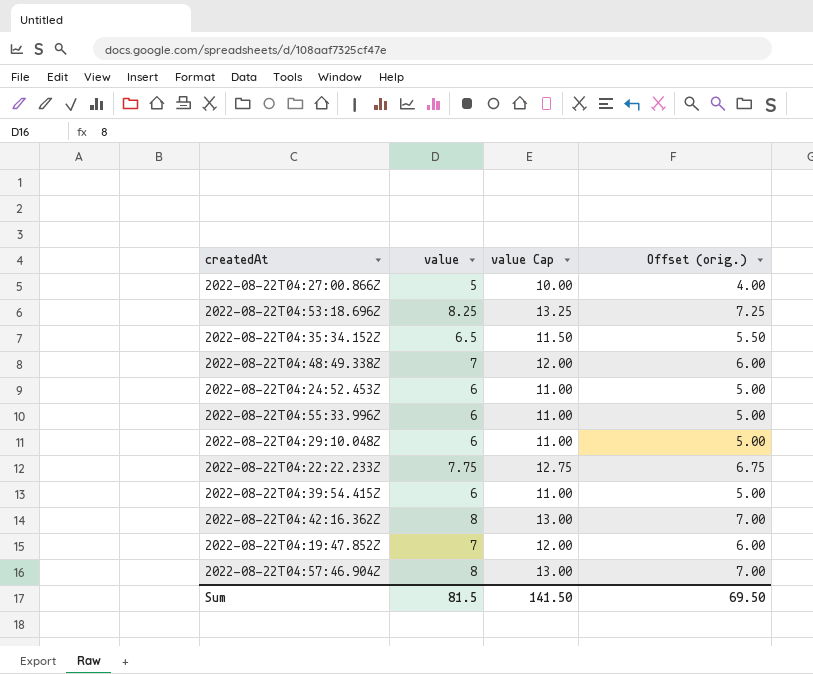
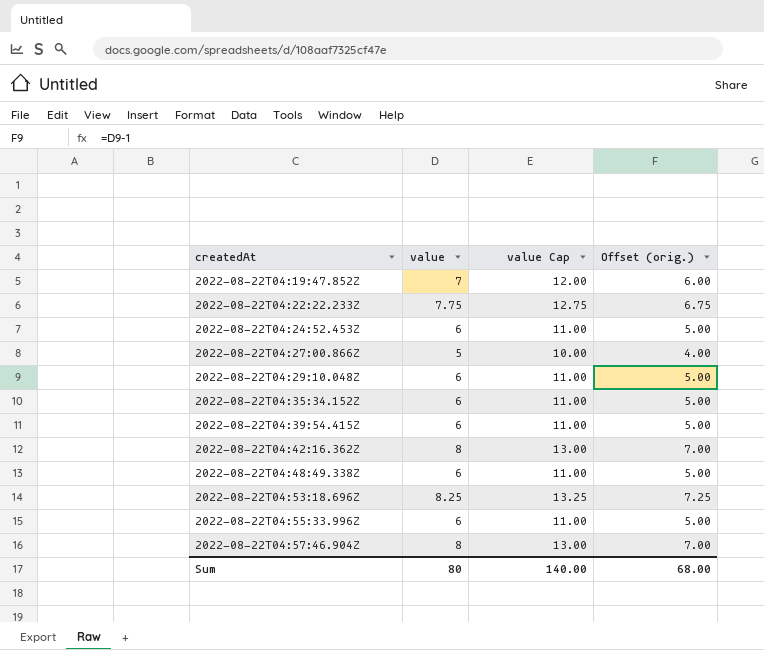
row order: none -> createdAt ascending
2022-08-22T04:35:34.152Z | value: 6.5 -> 6
2022-08-22T04:35:34.152Z | value Cap: 11.50 -> 11.00
2022-08-22T04:35:34.152Z | Offset (orig.): 5.50 -> 5.00
2022-08-22T04:48:49.338Z | value: 7 -> 6
2022-08-22T04:48:49.338Z | value Cap: 12.00 -> 11.00
2022-08-22T04:48:49.338Z | Offset (orig.): 6.00 -> 5.00
Sum | value: 81.5 -> 80
Sum | value Cap: 141.50 -> 140.00
Sum | Offset (orig.): 69.50 -> 68.00

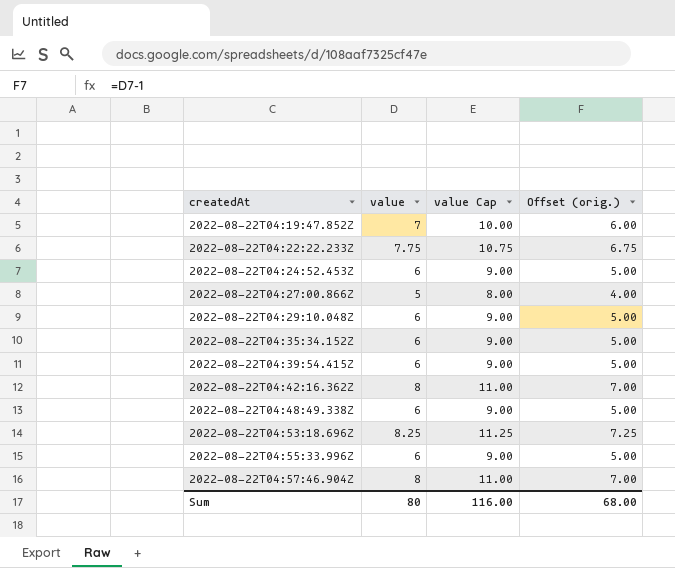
column value Cap | formula: [value] + 5 -> [value] + 3
Sum | value Cap: 140.00 -> 116.00

